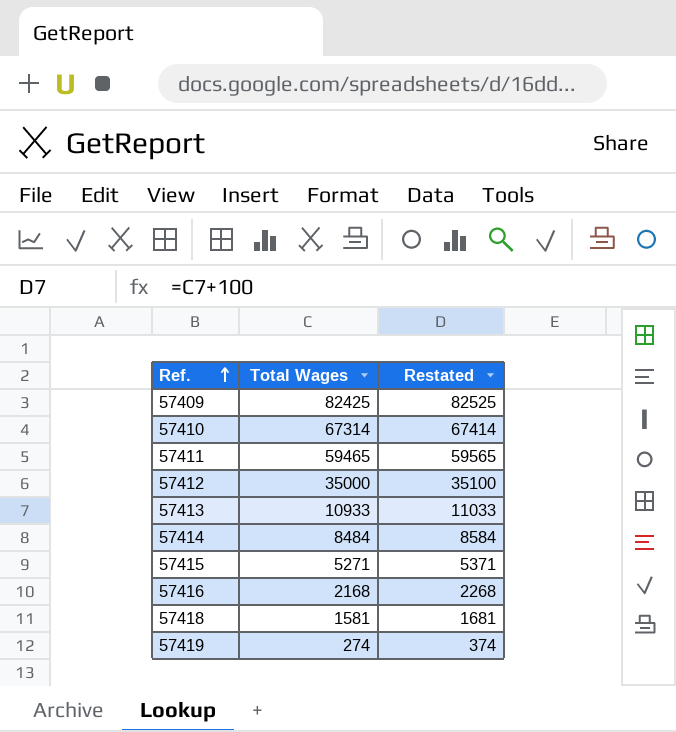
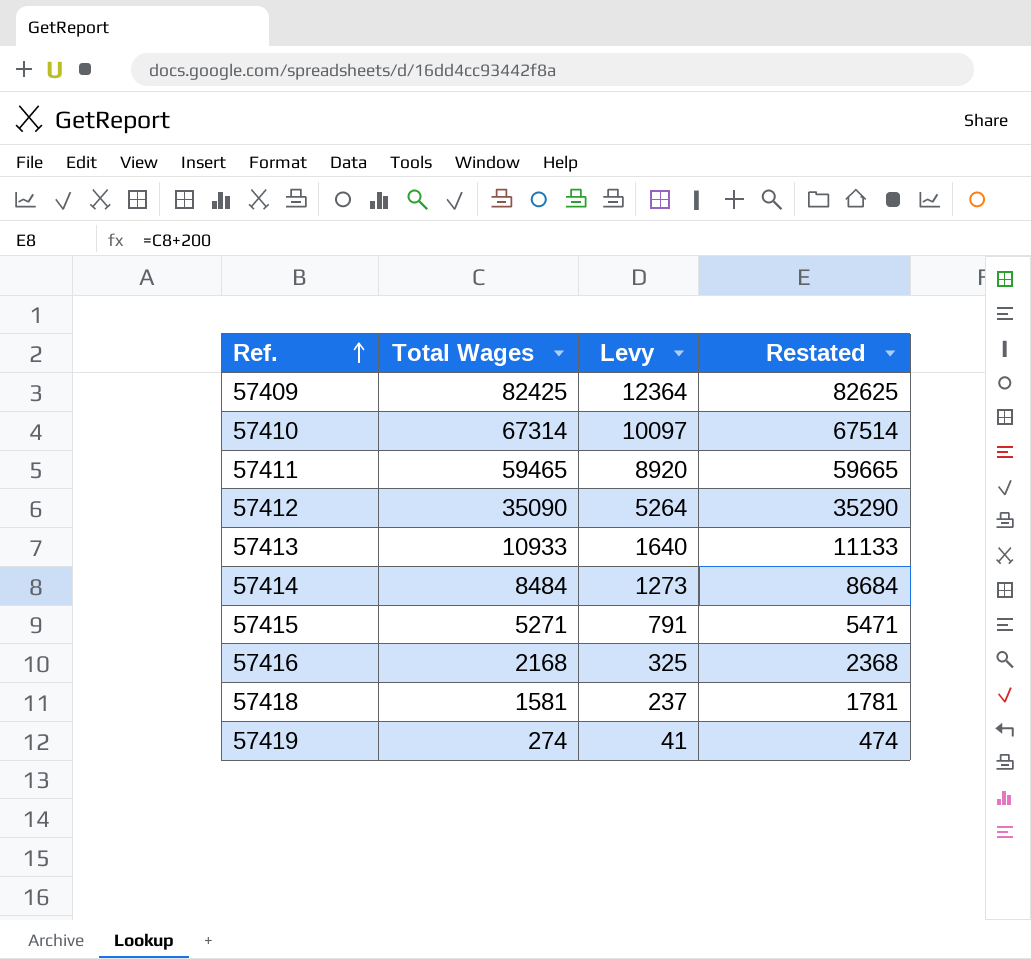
column Levy | formula: none -> [Total Wages] * 0.15
column Restated | formula: [Total Wages] + 100 -> [Total Wages] + 200
57412 | Total Wages: 35000 -> 35090

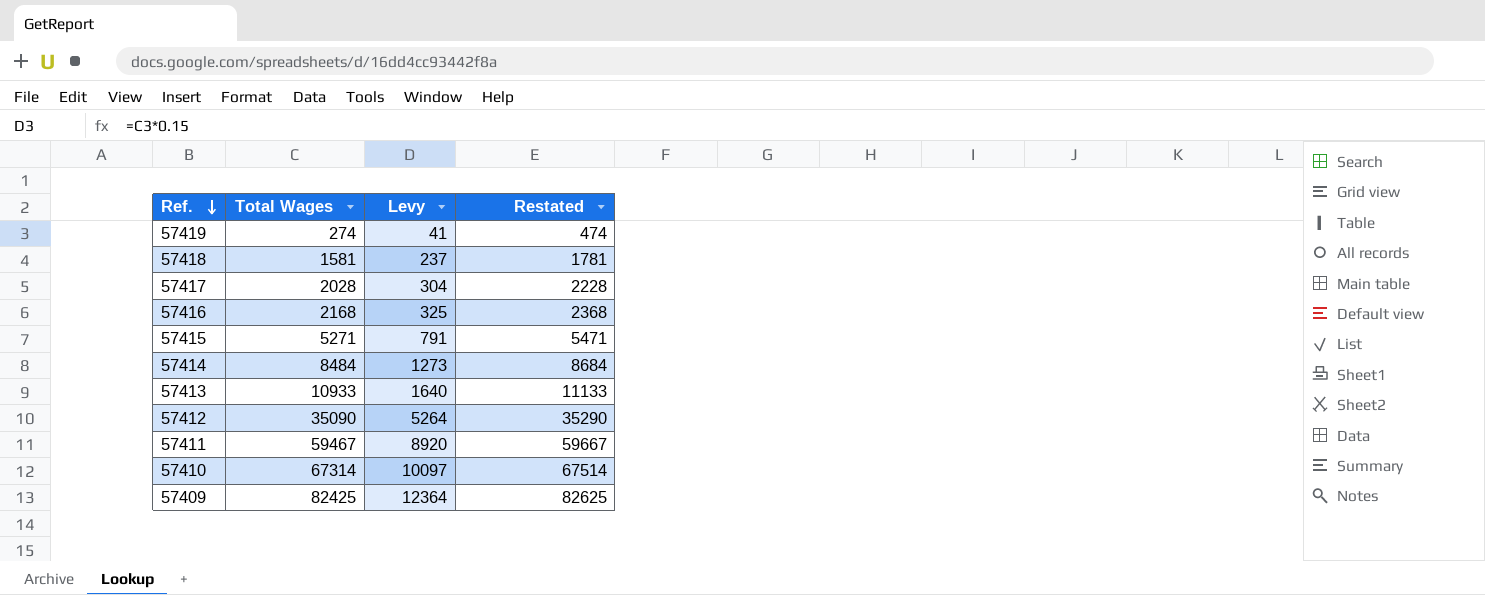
row order: Ref. ascending -> Ref. descending
row 57417: none -> 2028 | 304 | 2228
57411 | Total Wages: 59465 -> 59467
57411 | Restated: 59665 -> 59667

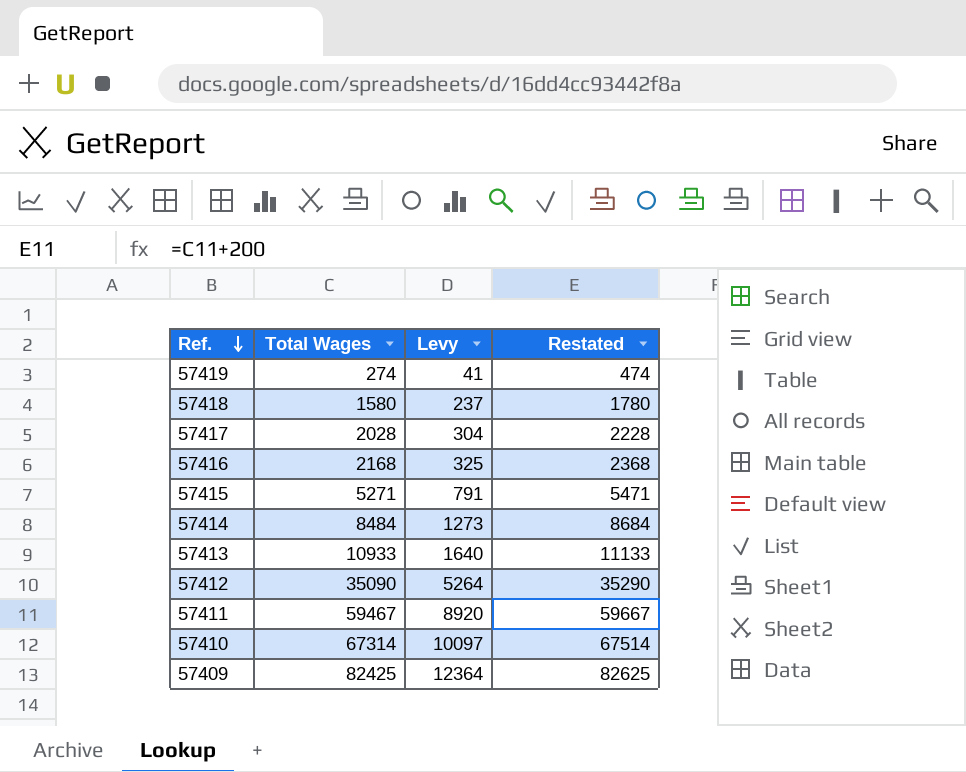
57418 | Total Wages: 1581 -> 1580
57418 | Restated: 1781 -> 1780

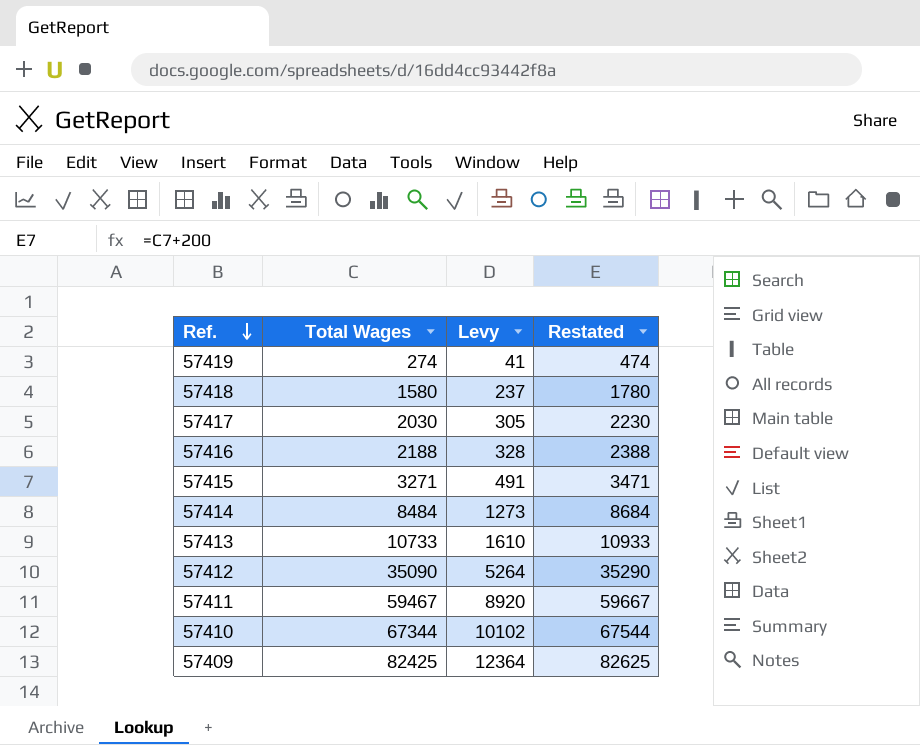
57417 | Total Wages: 2028 -> 2030
57417 | Levy: 304 -> 305
57417 | Restated: 2228 -> 2230
57416 | Total Wages: 2168 -> 2188
57416 | Levy: 325 -> 328
57416 | Restated: 2368 -> 2388
57415 | Total Wages: 5271 -> 3271
57415 | Levy: 791 -> 491
57415 | Restated: 5471 -> 3471
57413 | Total Wages: 10933 -> 10733
57413 | Levy: 1640 -> 1610
57413 | Restated: 11133 -> 10933
57410 | Total Wages: 67314 -> 67344
57410 | Levy: 10097 -> 10102
57410 | Restated: 67514 -> 67544

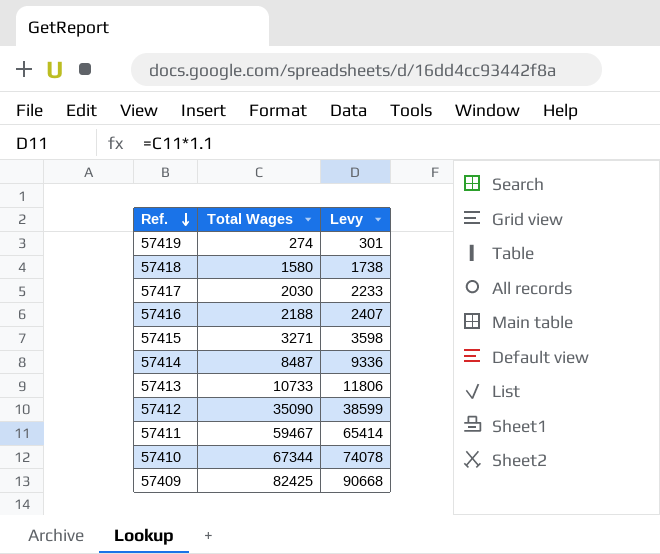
column Restated | formula: [Total Wages] + 200 -> none
column Levy | formula: [Total Wages] * 0.15 -> [Total Wages] * 1.1
57414 | Total Wages: 8484 -> 8487

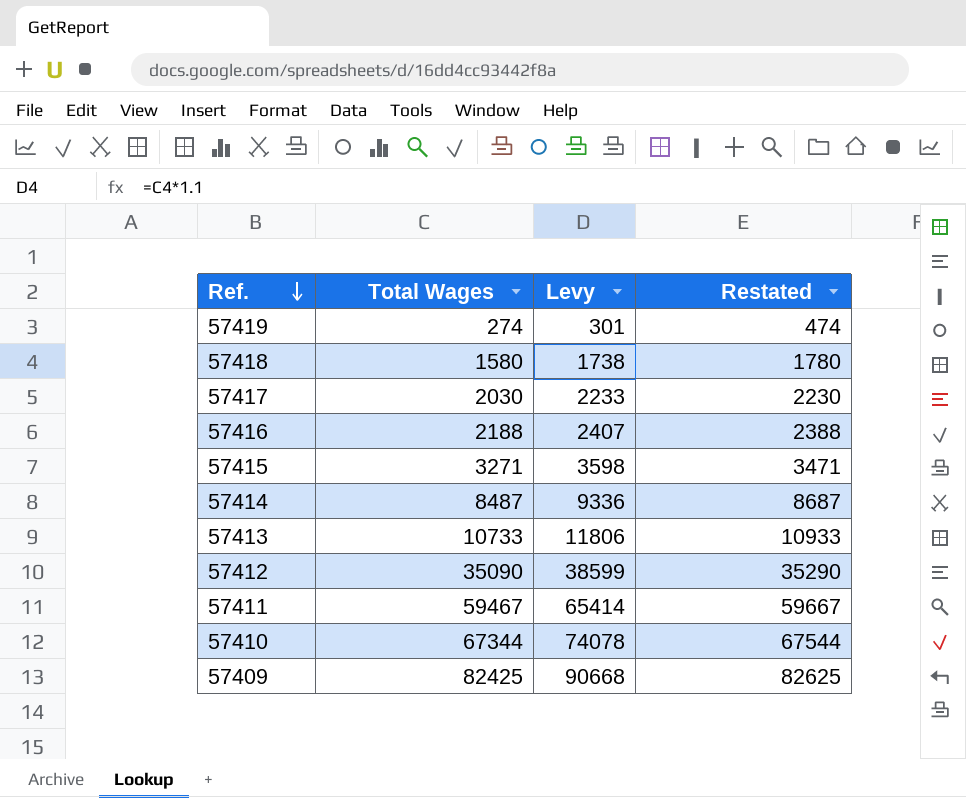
column Restated | formula: none -> [Total Wages] + 200

